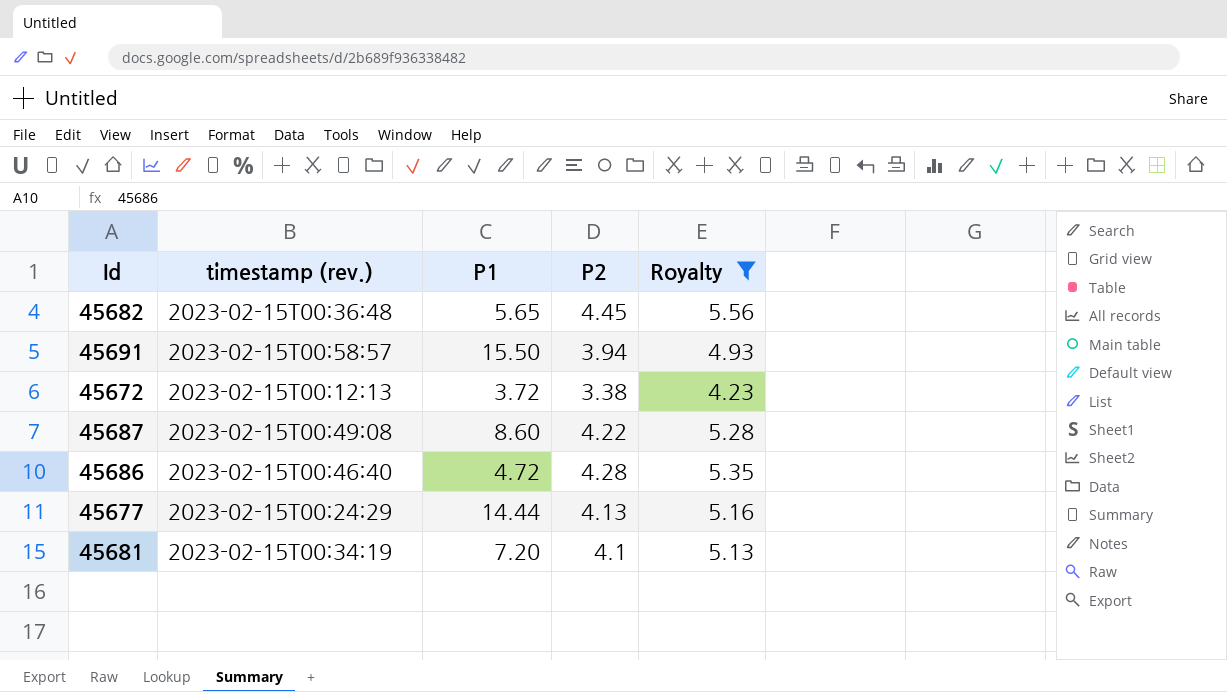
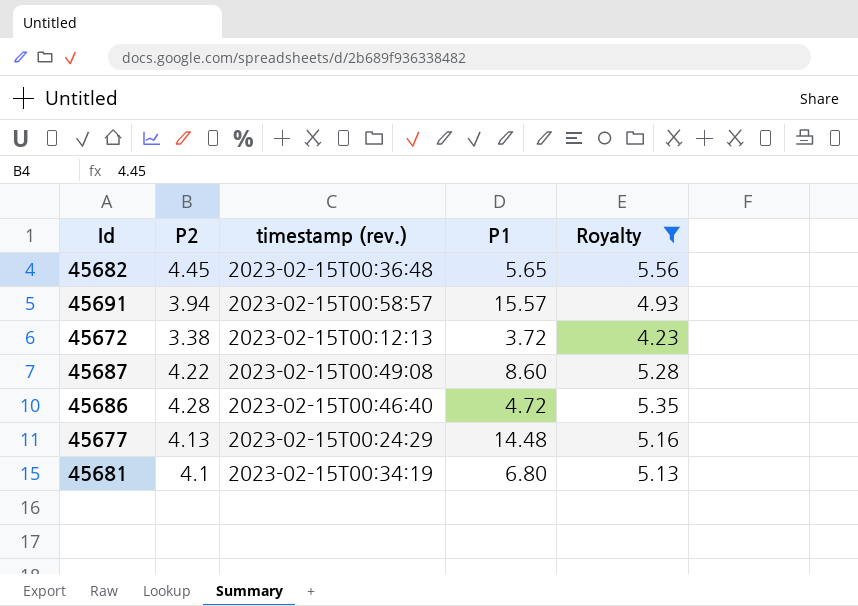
column P2 | position: 4 -> 2
45691 | P1: 15.50 -> 15.57
45677 | P1: 14.44 -> 14.48
45681 | P1: 7.20 -> 6.80

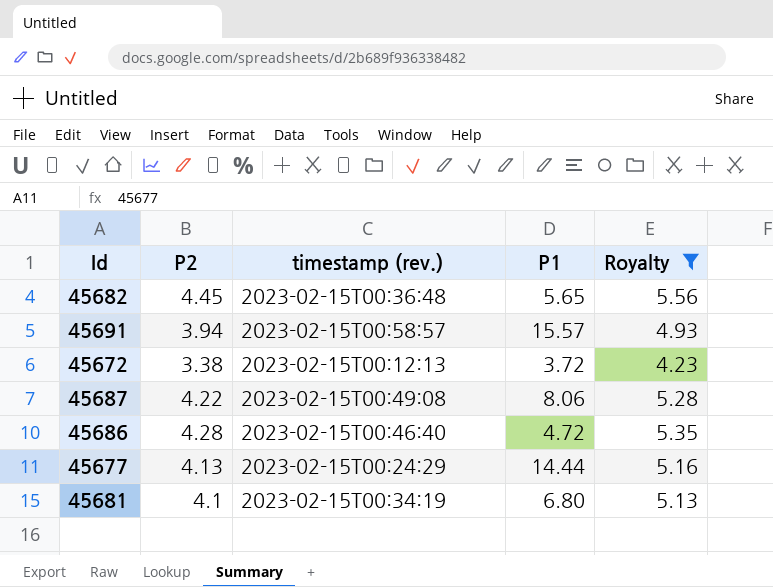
45687 | P1: 8.60 -> 8.06
45677 | P1: 14.48 -> 14.44

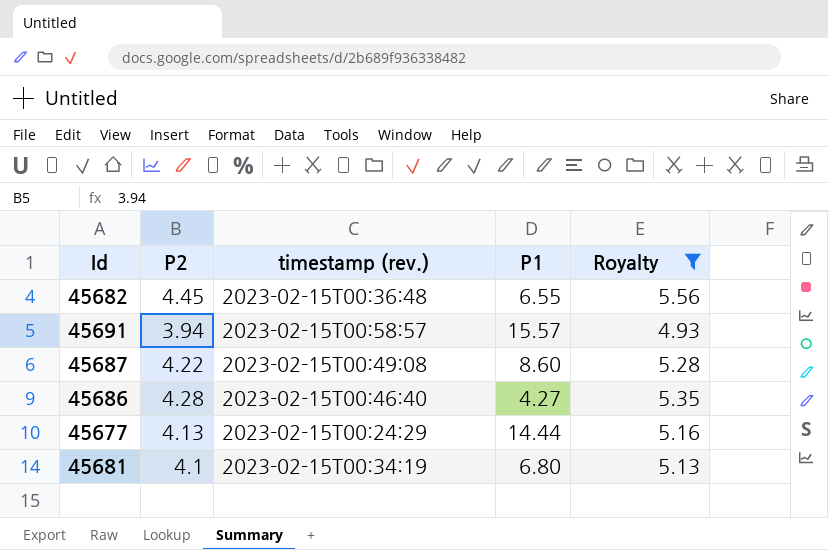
row 45672: 3.38 | 2023-02-15T00:12:13 | 3.72 | 4.23 -> none
45682 | P1: 5.65 -> 6.55
45687 | P1: 8.06 -> 8.60
45686 | P1: 4.72 -> 4.27

